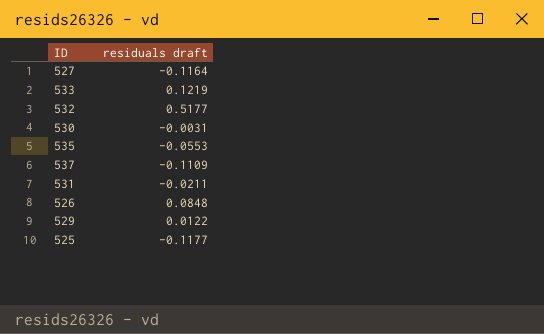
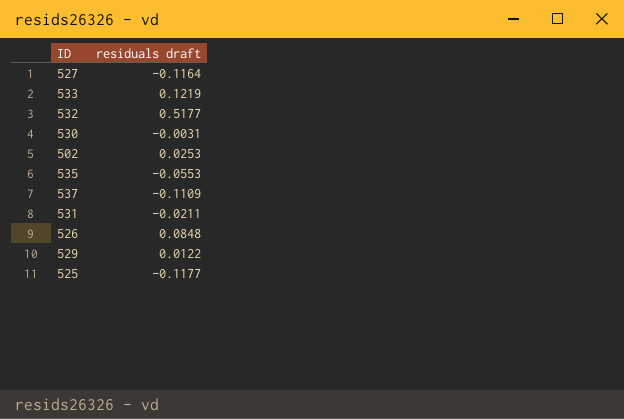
row 502: none -> 0.0253

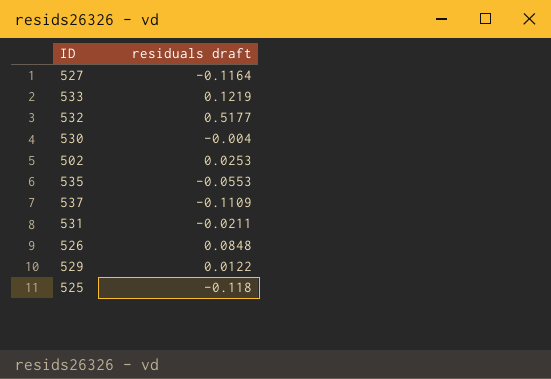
530 | residuals draft: -0.0031 -> -0.004
525 | residuals draft: -0.1177 -> -0.118

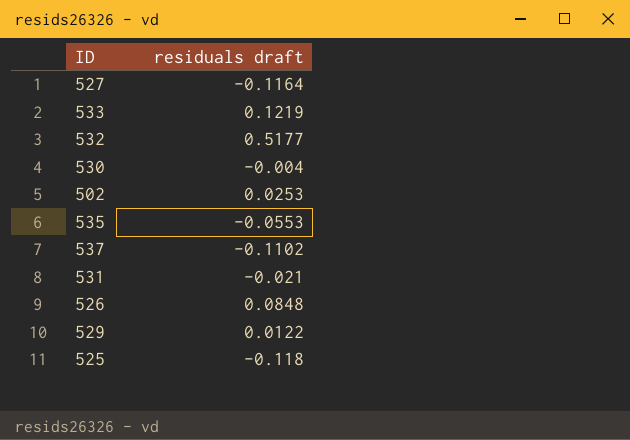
537 | residuals draft: -0.1109 -> -0.1102
531 | residuals draft: -0.0211 -> -0.021

